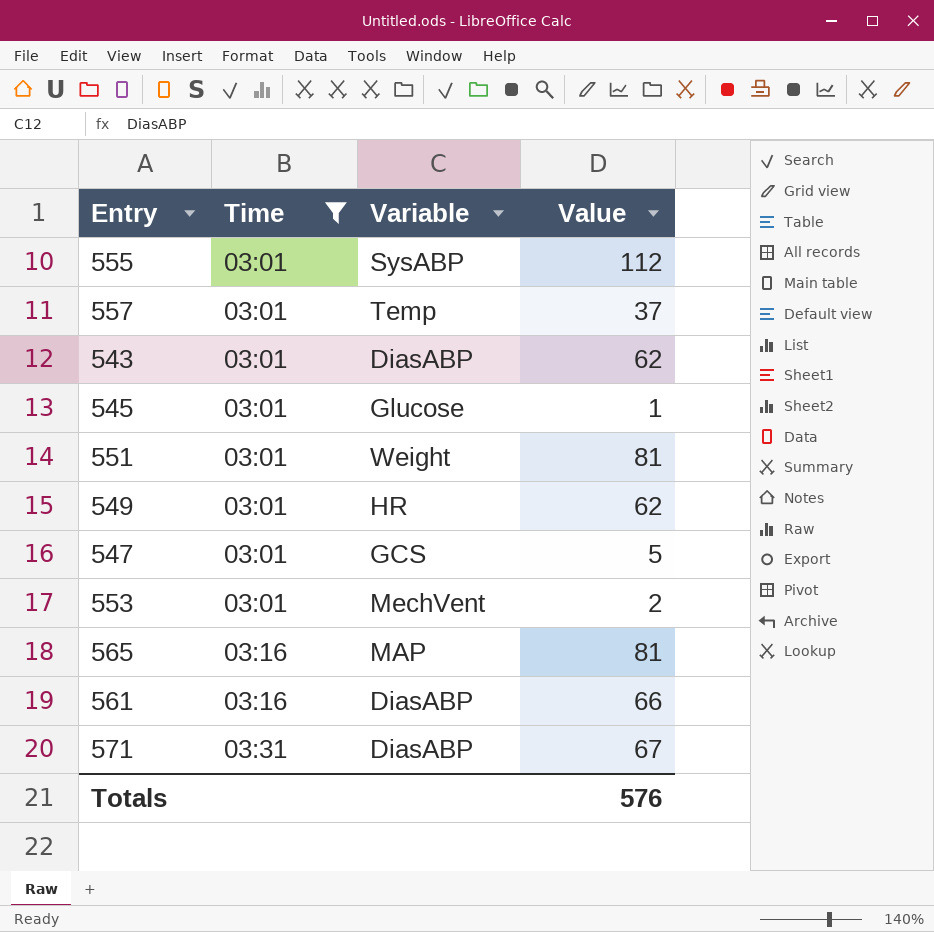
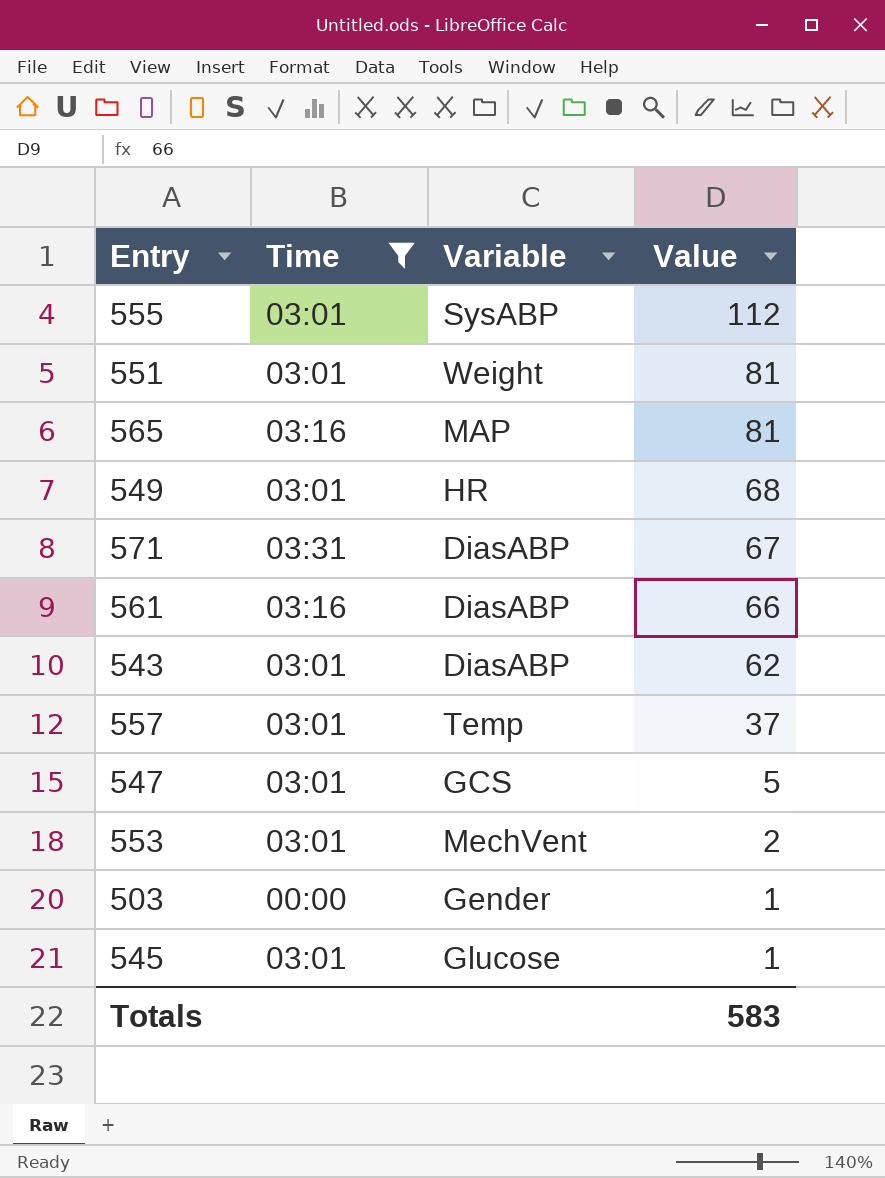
row order: Time ascending -> Value descending
549 | Value: 62 -> 68
row 503: none -> 00:00 | Gender | 1
Totals | Value: 576 -> 583

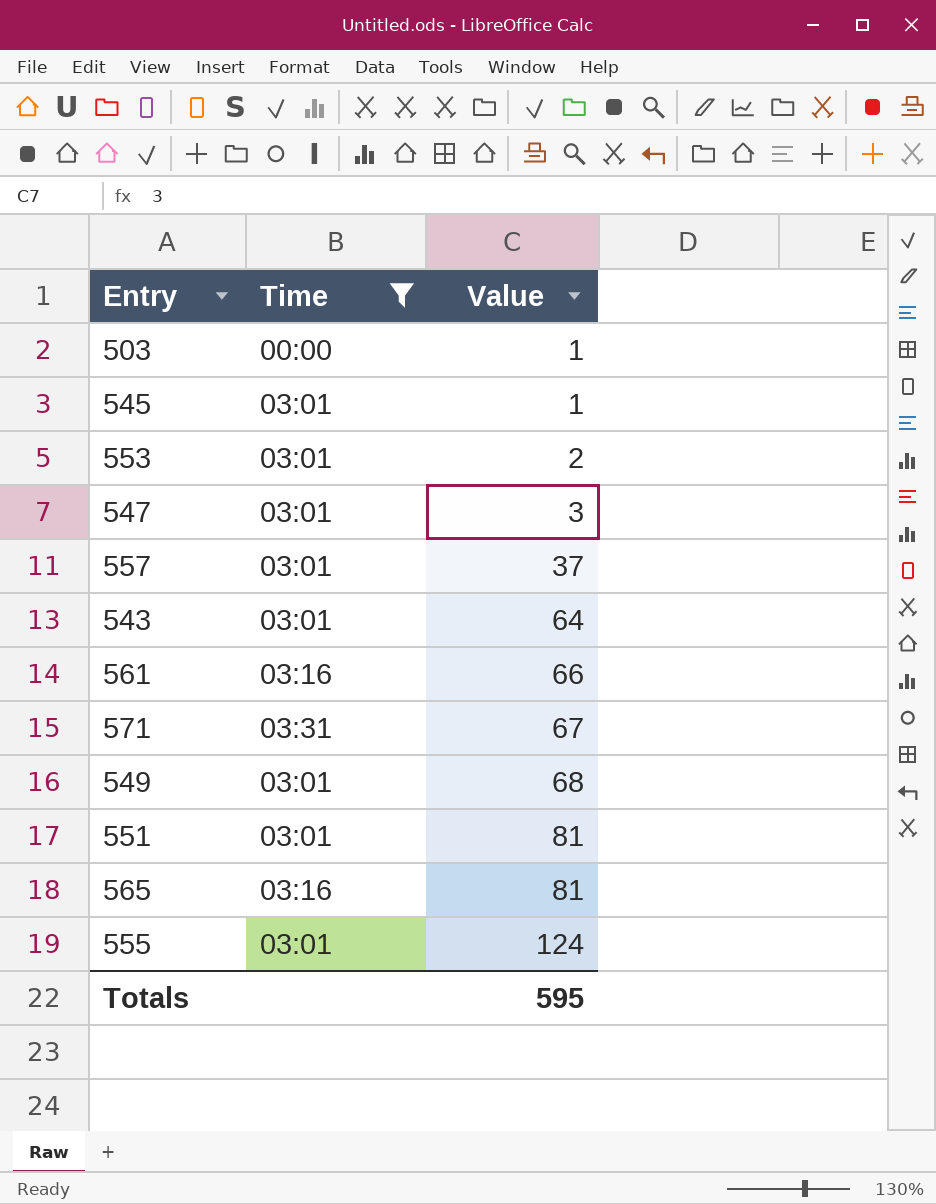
row order: Value descending -> Value ascending
column Variable | position: 3 -> none
547 | Value: 5 -> 3
543 | Value: 62 -> 64
555 | Value: 112 -> 124
Totals | Value: 583 -> 595

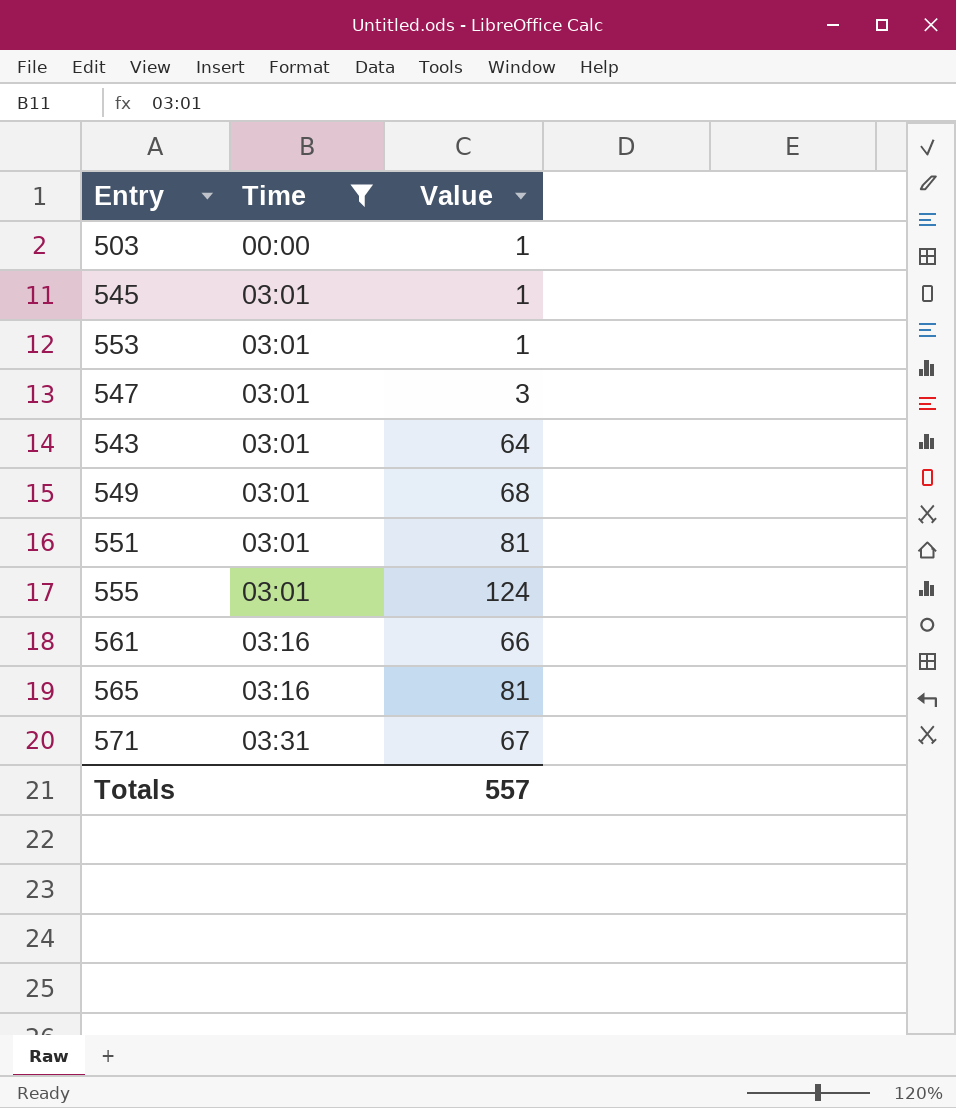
row order: Value ascending -> Time ascending
row 557: 03:01 | 37 -> none
553 | Value: 2 -> 1
Totals | Value: 595 -> 557

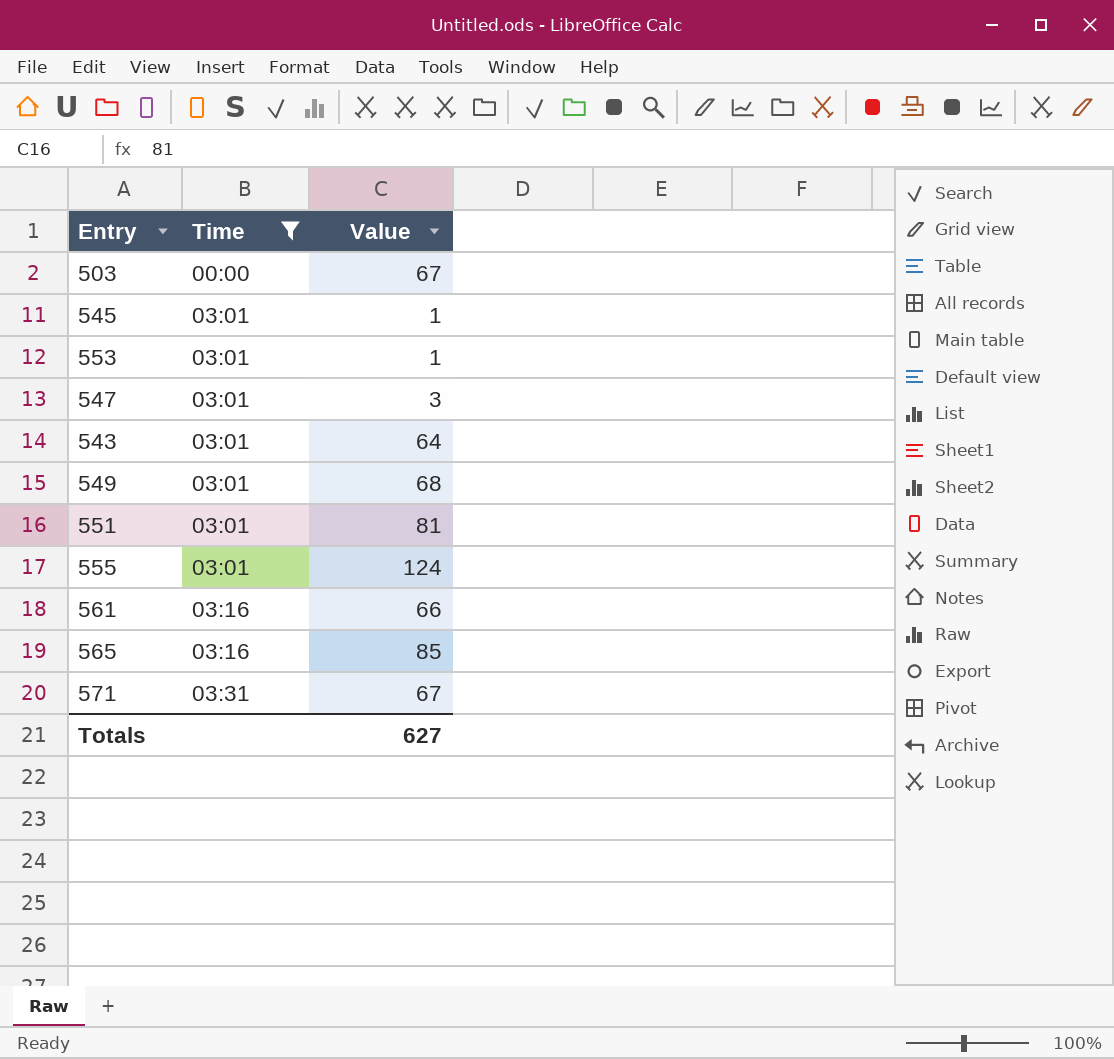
503 | Value: 1 -> 67
565 | Value: 81 -> 85
Totals | Value: 557 -> 627

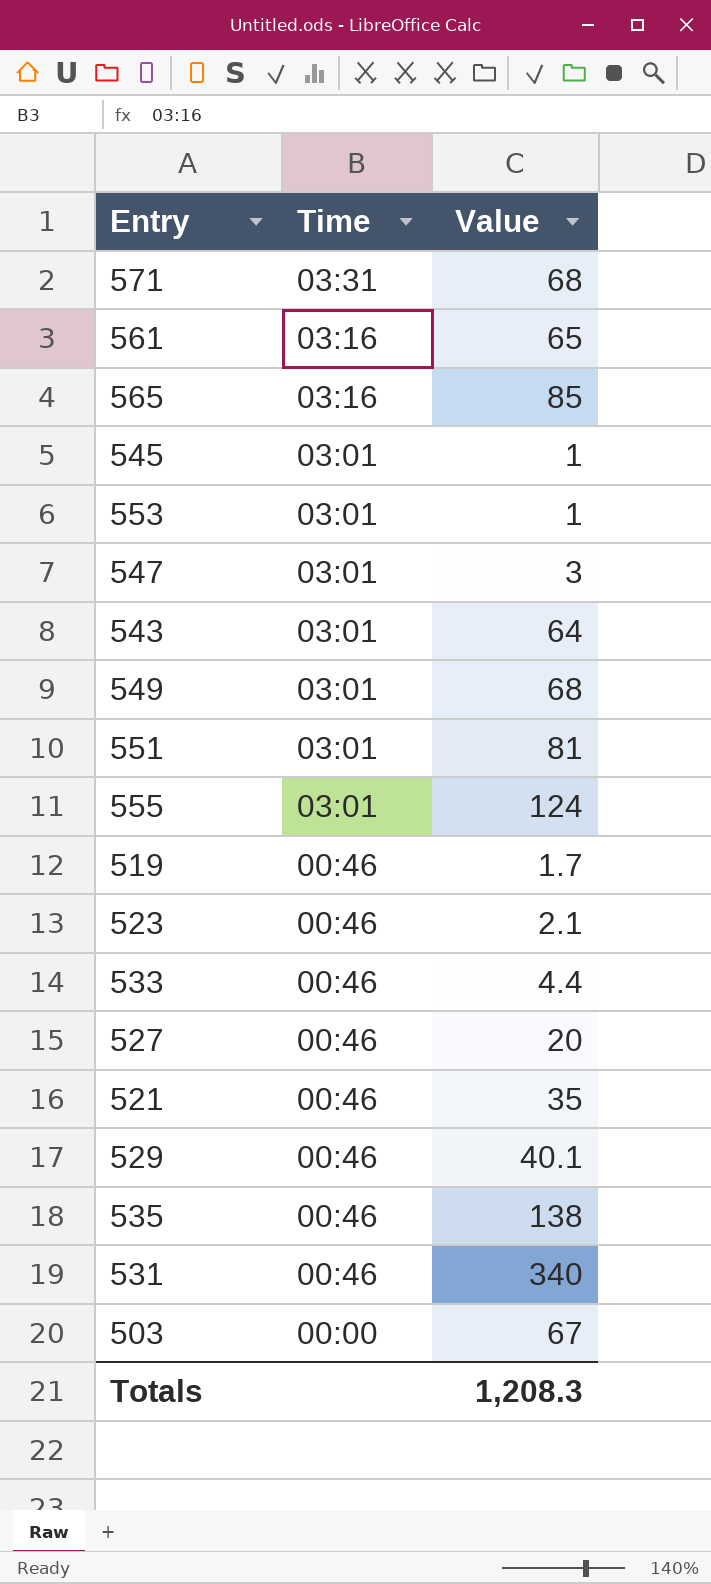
filter: Time != 00:46 -> none
row order: Time ascending -> Time descending
571 | Value: 67 -> 68
561 | Value: 66 -> 65
Totals | Value: 627 -> 1,208.3

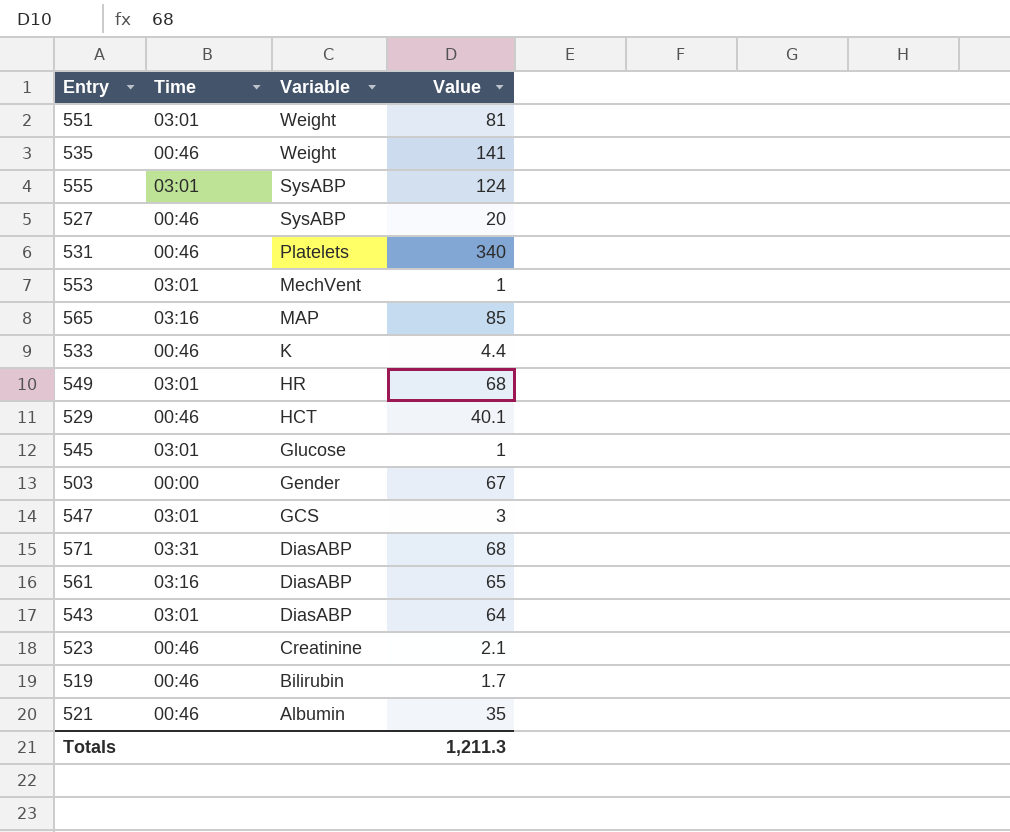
row order: Time descending -> Variable descending
column Variable | position: none -> 3
535 | Value: 138 -> 141
Totals | Value: 1,208.3 -> 1,211.3

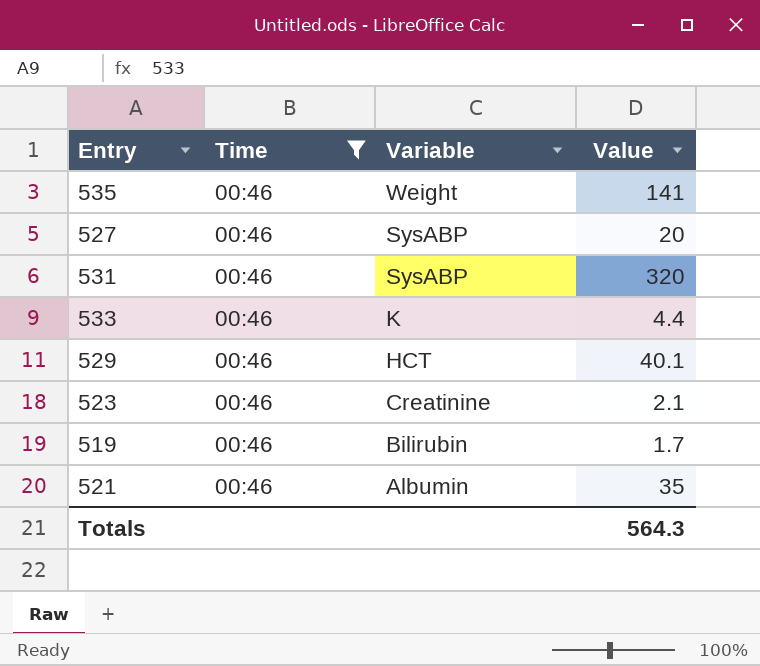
filter: none -> Time = 00:46
531 | Variable: Platelets -> SysABP
531 | Value: 340 -> 320
Totals | Value: 1,211.3 -> 564.3

